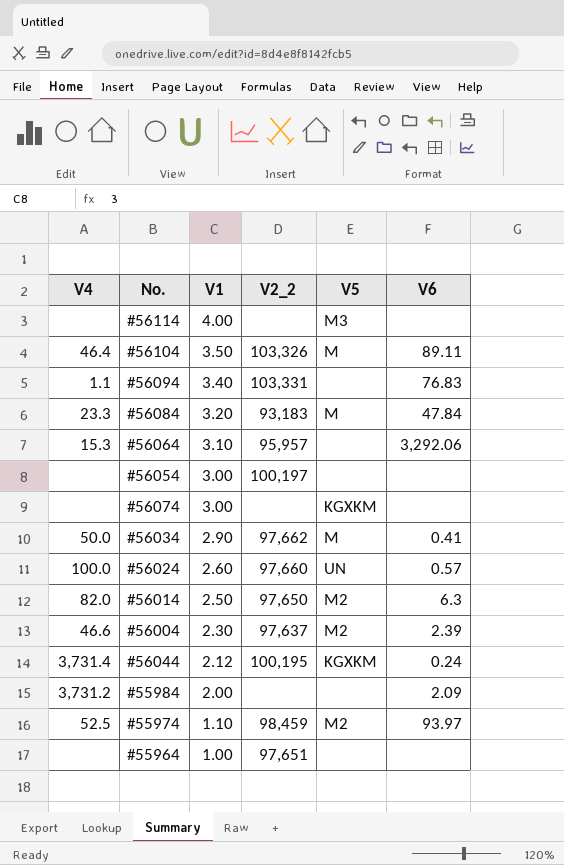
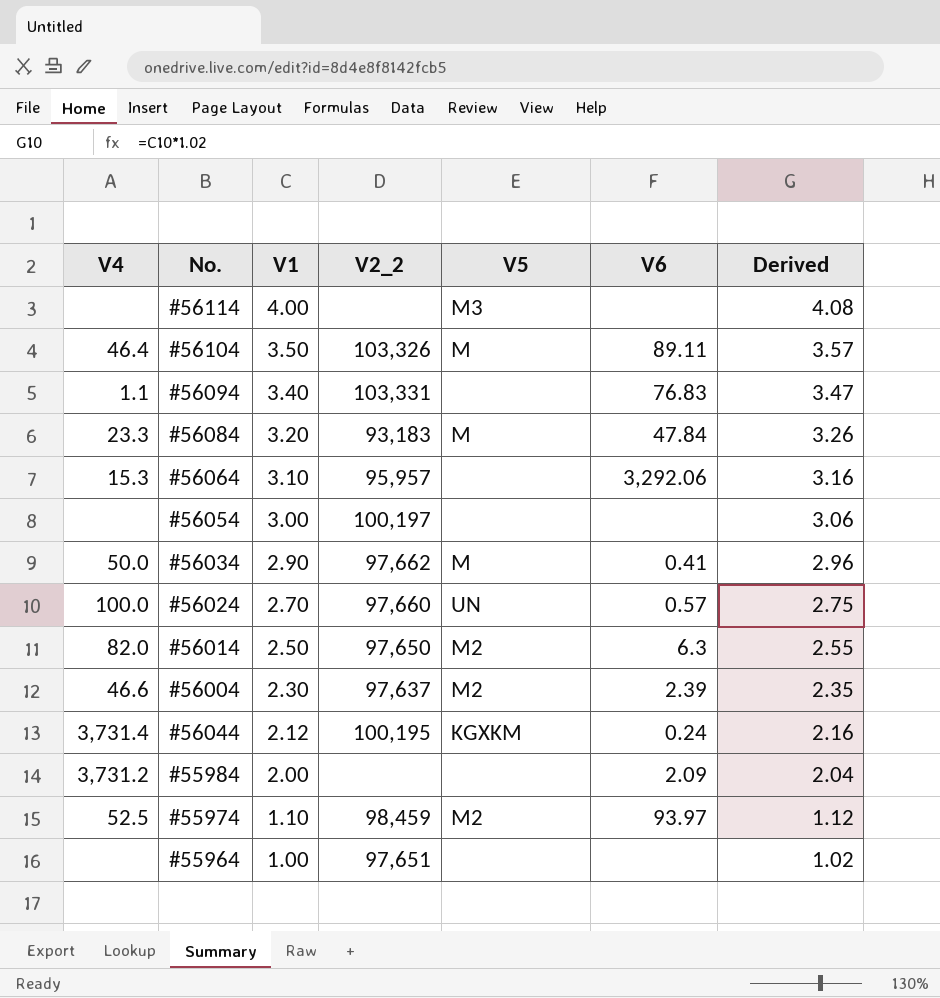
column Derived | formula: none -> [V1] * 1.02
row #56074: none | 3.00 | none | KGXKM | none -> none
#56024 | V1: 2.60 -> 2.70

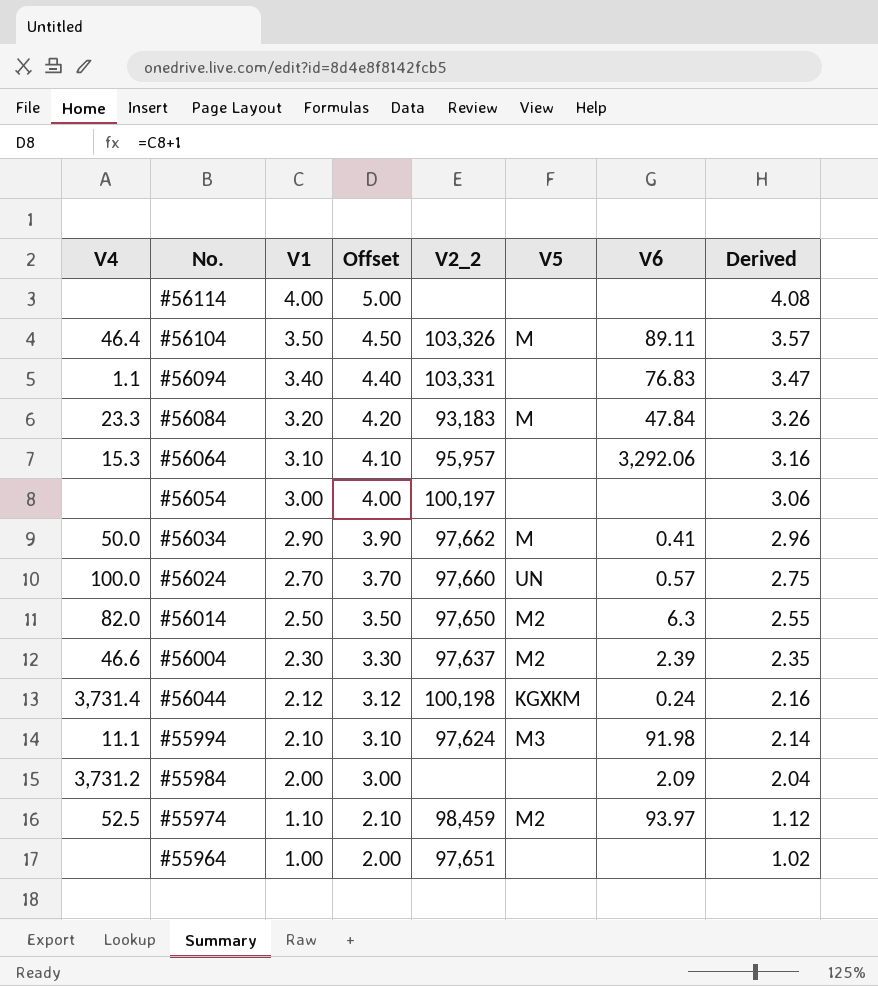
column Offset | formula: none -> [V1] + 1
#56114 | V5: M3 -> none
#56044 | V2_2: 100,195 -> 100,198
row #55994: none -> 11.1 | 2.10 | 3.10 | 97,624 | M3 | 91.98 | 2.14

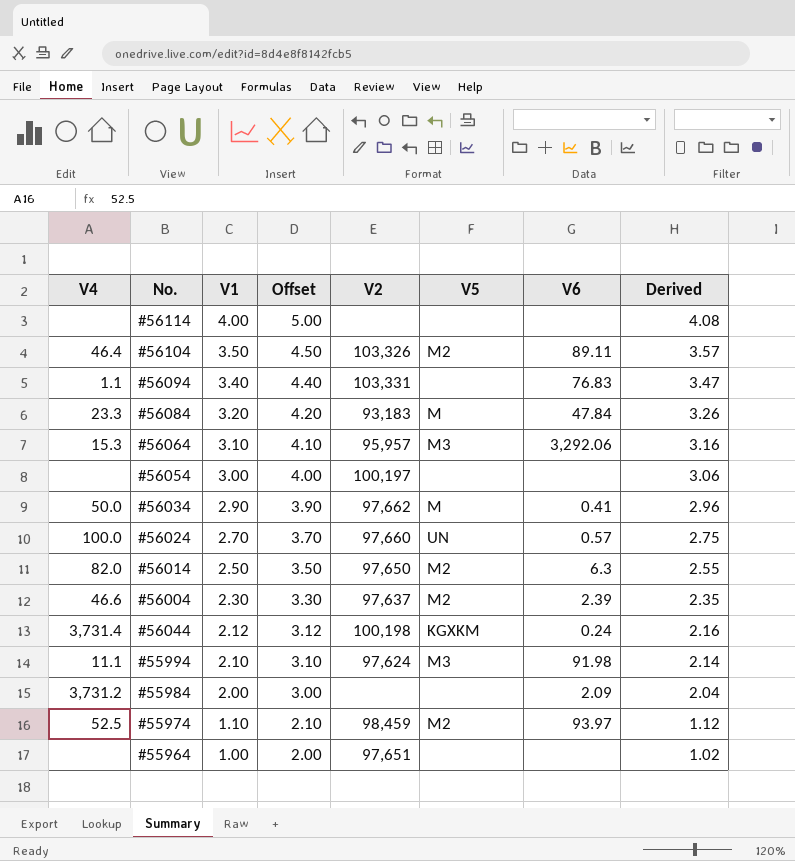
column name: V2_2 -> V2
#56104 | V5: M -> M2
#56064 | V5: none -> M3

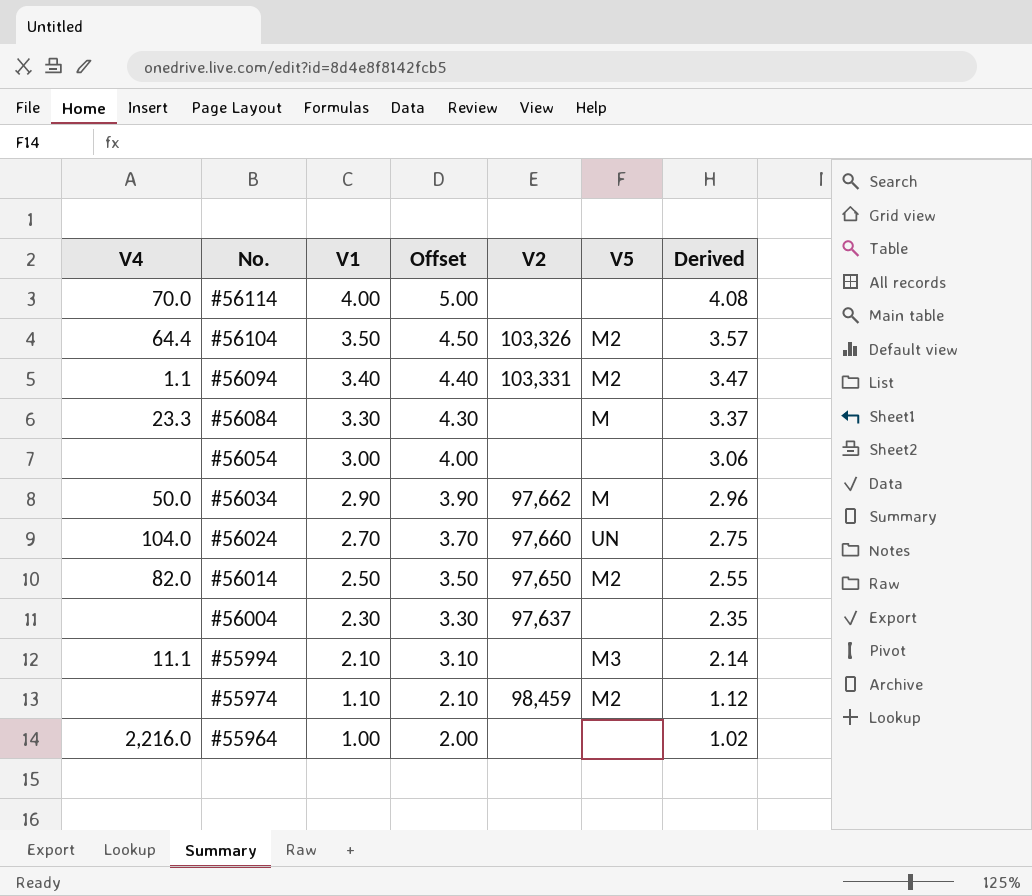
column V6 | position: 7 -> none
row #56064: 15.3 | 3.10 | 4.10 | 95,957 | M3 | 3,292.06 | 3.16 -> none
row #56044: 3,731.4 | 2.12 | 3.12 | 100,198 | KGXKM | 0.24 | 2.16 -> none
row #55984: 3,731.2 | 2.00 | 3.00 | none | none | 2.09 | 2.04 -> none
#56114 | V4: none -> 70.0
#56104 | V4: 46.4 -> 64.4
#56094 | V5: none -> M2
#56084 | V1: 3.20 -> 3.30
#56084 | Offset: 4.20 -> 4.30
#56084 | V2: 93,183 -> none
#56084 | Derived: 3.26 -> 3.37
#56054 | V2: 100,197 -> none
#56024 | V4: 100.0 -> 104.0
#56004 | V4: 46.6 -> none
#56004 | V5: M2 -> none
#55994 | V2: 97,624 -> none
#55974 | V4: 52.5 -> none
#55964 | V4: none -> 2,216.0
#55964 | V2: 97,651 -> none

